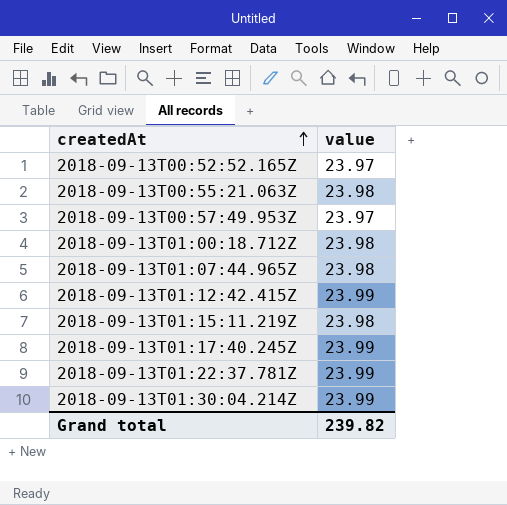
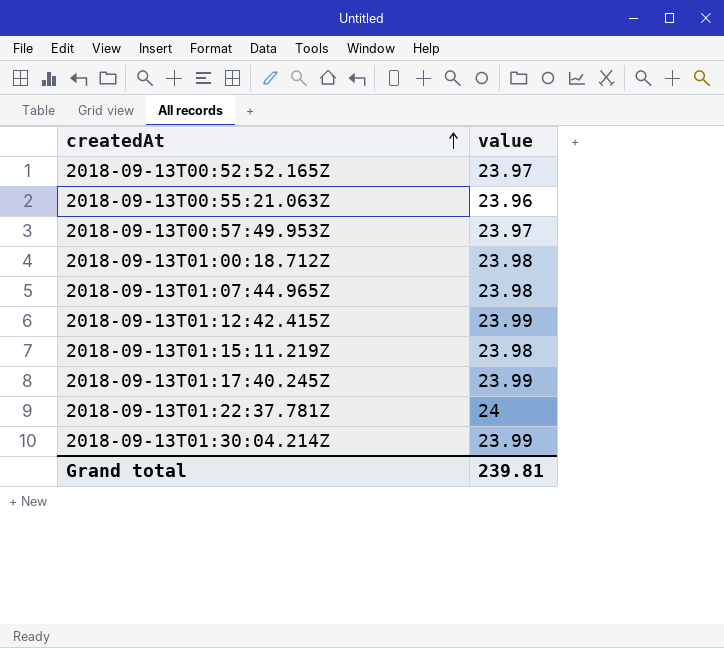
2018-09-13T00:55:21.063Z | value: 23.98 -> 23.96
2018-09-13T01:22:37.781Z | value: 23.99 -> 24
Grand total | value: 239.82 -> 239.81

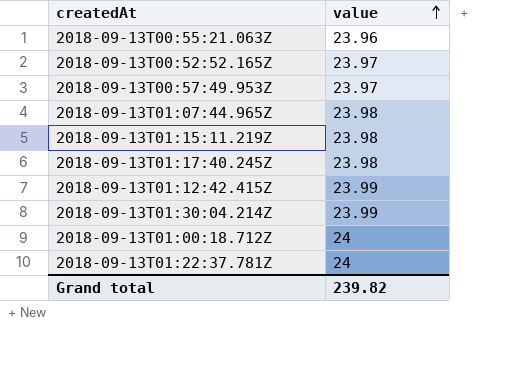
row order: createdAt ascending -> value ascending
2018-09-13T01:17:40.245Z | value: 23.99 -> 23.98
2018-09-13T01:00:18.712Z | value: 23.98 -> 24
Grand total | value: 239.81 -> 239.82

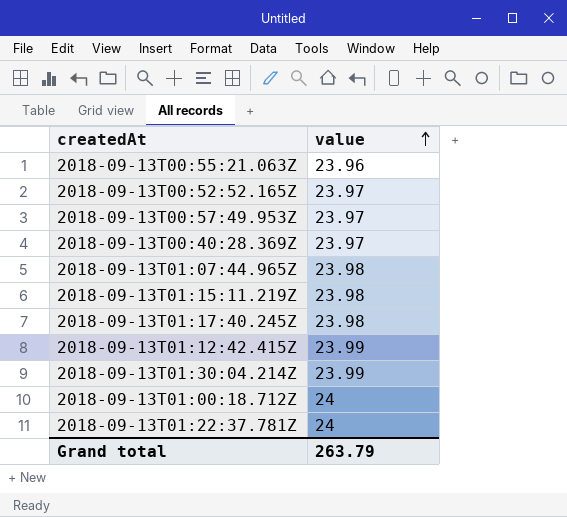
row 2018-09-13T00:40:28.369Z: none -> 23.97
Grand total | value: 239.82 -> 263.79

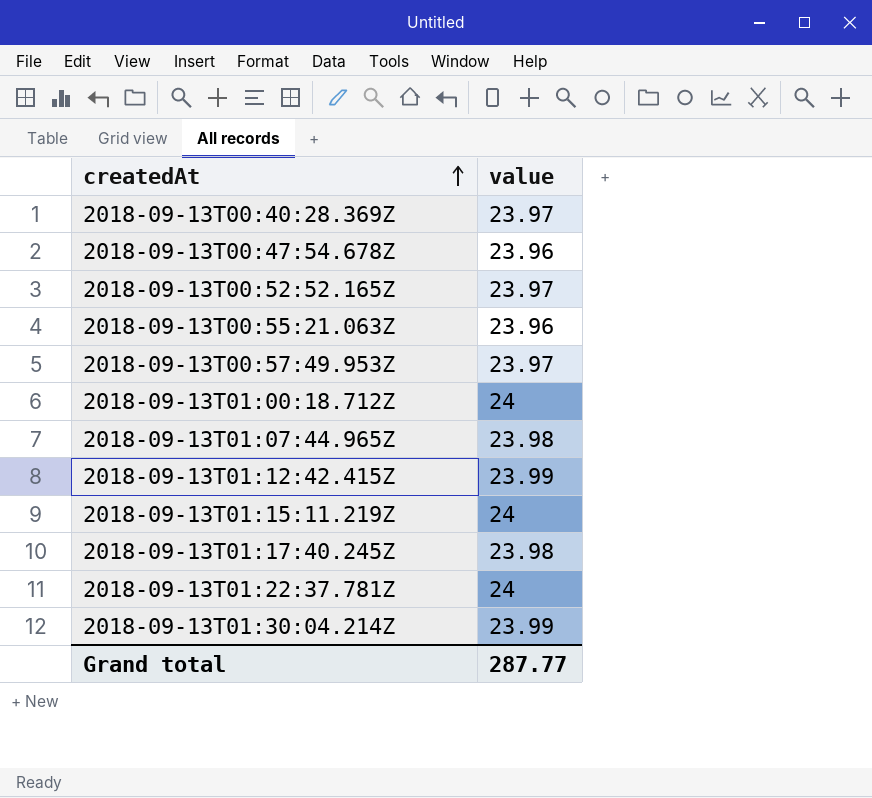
row order: value ascending -> createdAt ascending
row 2018-09-13T00:47:54.678Z: none -> 23.96
2018-09-13T01:15:11.219Z | value: 23.98 -> 24
Grand total | value: 263.79 -> 287.77

